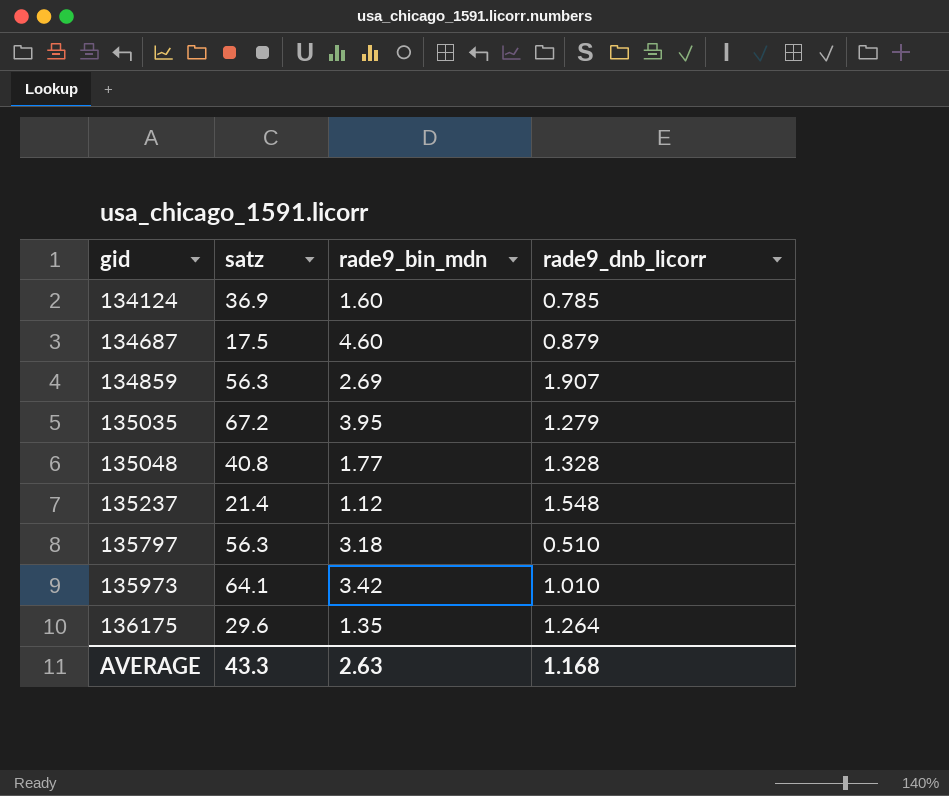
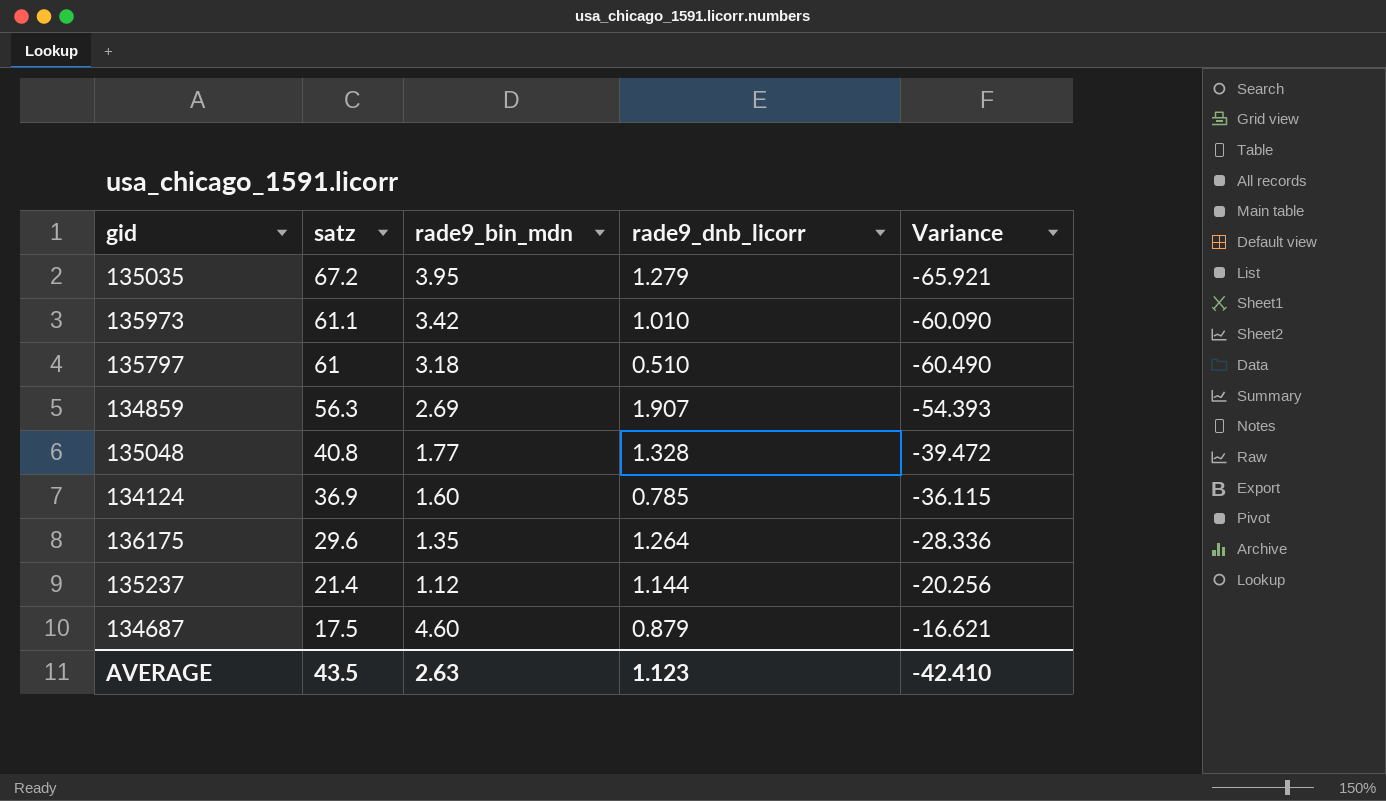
row order: gid ascending -> satz descending
column Variance | formula: none -> [rade9_dnb_licorr] - [satz]
135973 | satz: 64.1 -> 61.1
135797 | satz: 56.3 -> 61
135237 | rade9_dnb_licorr: 1.548 -> 1.144
AVERAGE | satz: 43.3 -> 43.5
AVERAGE | rade9_dnb_licorr: 1.168 -> 1.123

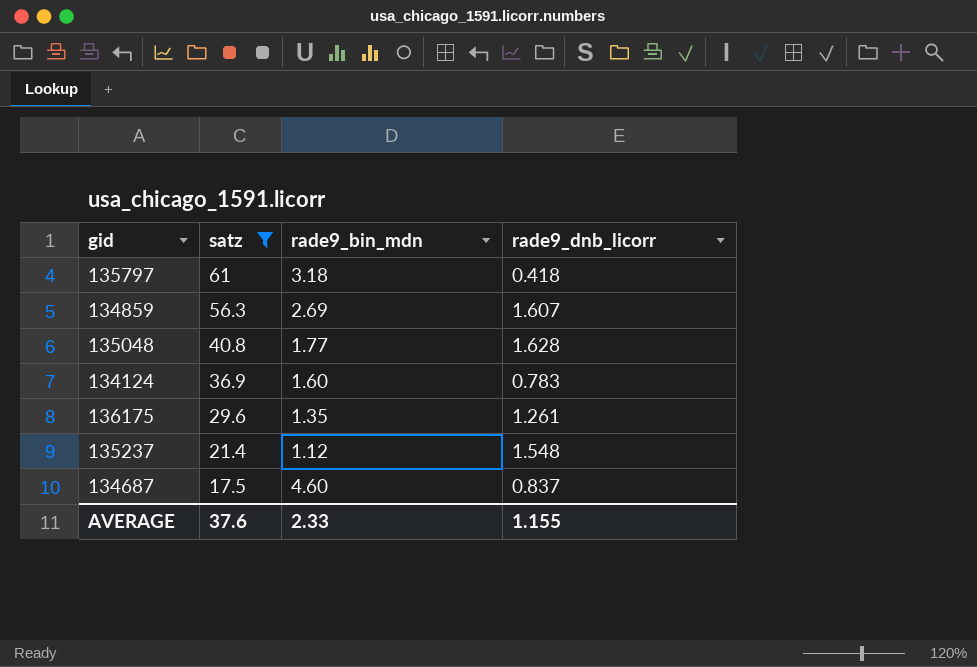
filter: none -> satz <= 61
column Variance | formula: [rade9_dnb_licorr] - [satz] -> none
135797 | rade9_dnb_licorr: 0.510 -> 0.418
134859 | rade9_dnb_licorr: 1.907 -> 1.607
135048 | rade9_dnb_licorr: 1.328 -> 1.628
134124 | rade9_dnb_licorr: 0.785 -> 0.783
136175 | rade9_dnb_licorr: 1.264 -> 1.261
135237 | rade9_dnb_licorr: 1.144 -> 1.548
134687 | rade9_dnb_licorr: 0.879 -> 0.837
AVERAGE | satz: 43.5 -> 37.6
AVERAGE | rade9_bin_mdn: 2.63 -> 2.33
AVERAGE | rade9_dnb_licorr: 1.123 -> 1.155

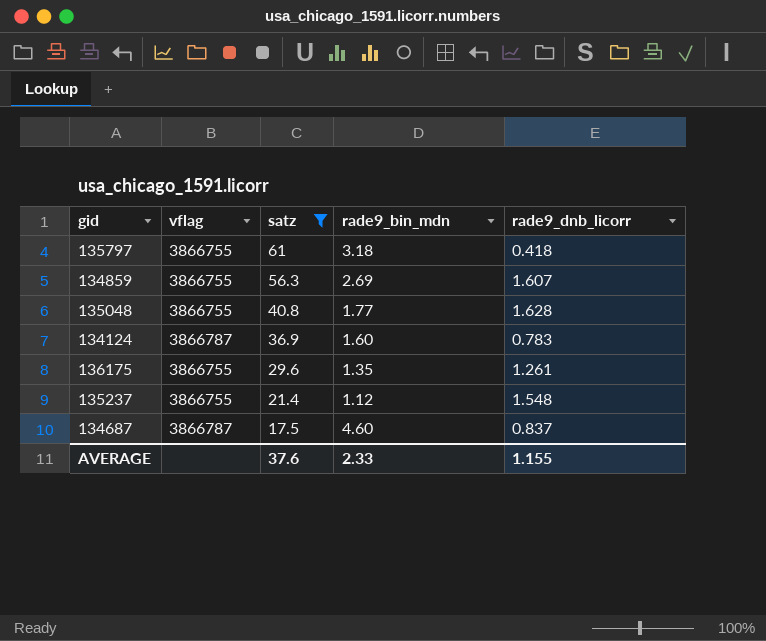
column vflag | position: none -> 2

